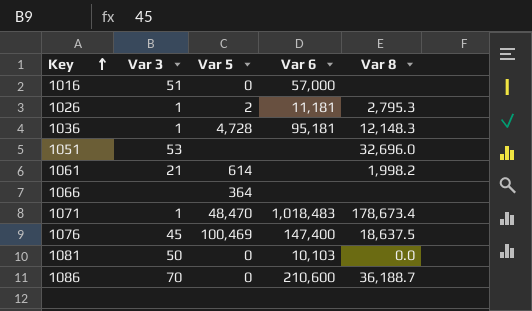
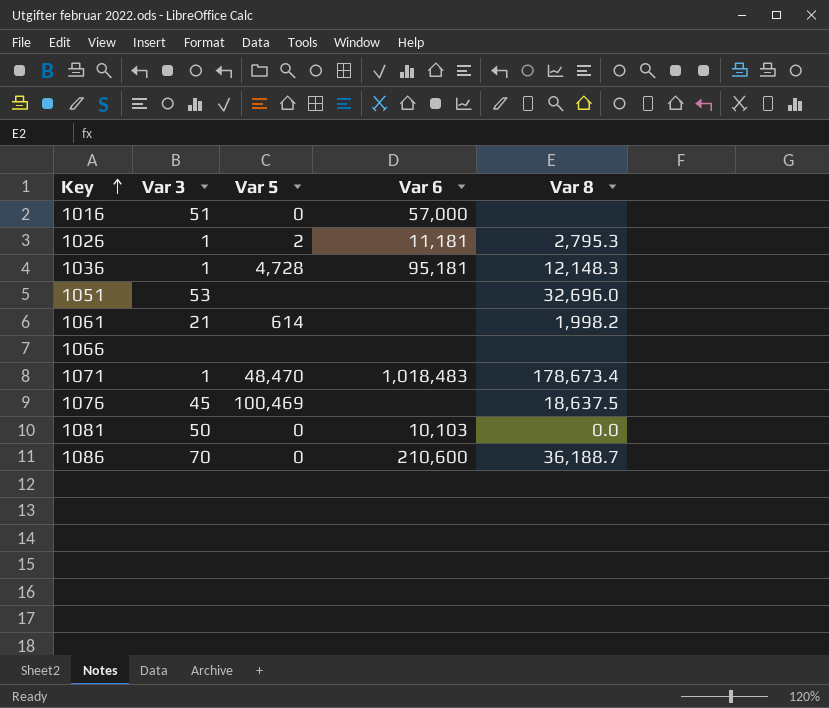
1066 | Var 5: 364 -> none
1076 | Var 6: 147,400 -> none

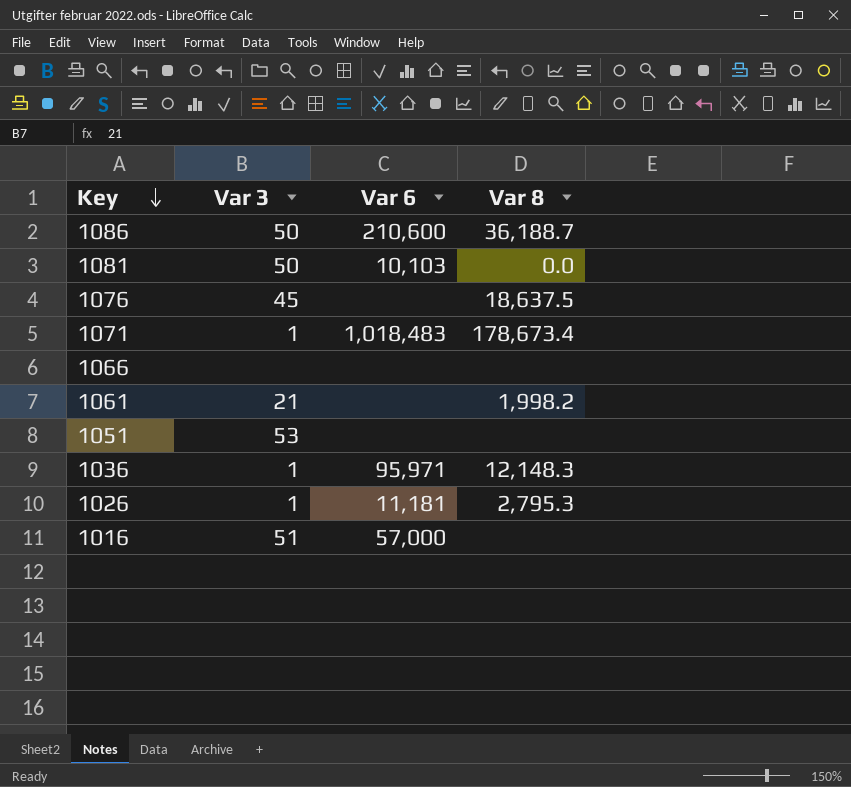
row order: Key ascending -> Key descending
column Var 5 | position: 3 -> none
1086 | Var 3: 70 -> 50
1051 | Var 8: 32,696.0 -> none
1036 | Var 6: 95,181 -> 95,971

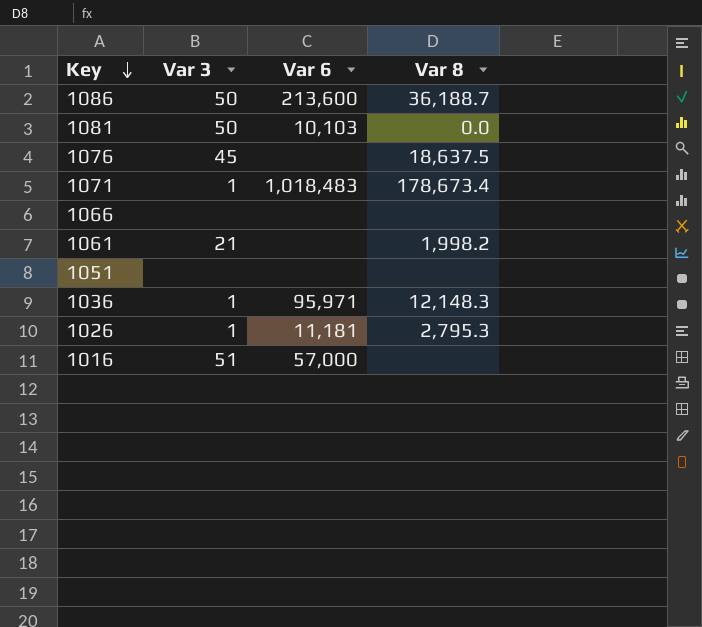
1086 | Var 6: 210,600 -> 213,600
1051 | Var 3: 53 -> none

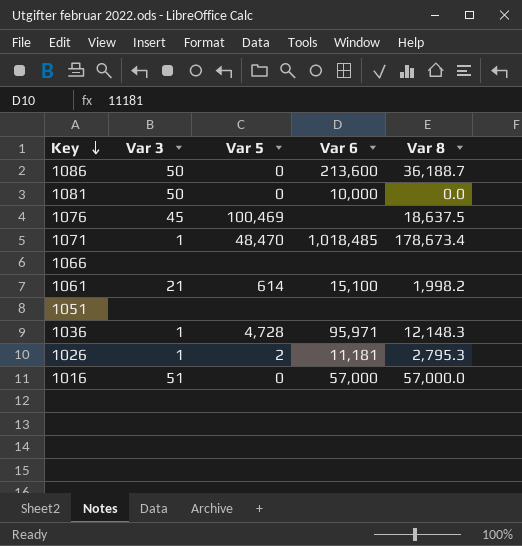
column Var 5 | position: none -> 3
1081 | Var 6: 10,103 -> 10,000
1071 | Var 6: 1,018,483 -> 1,018,485
1061 | Var 6: none -> 15,100
1016 | Var 8: none -> 57,000.0

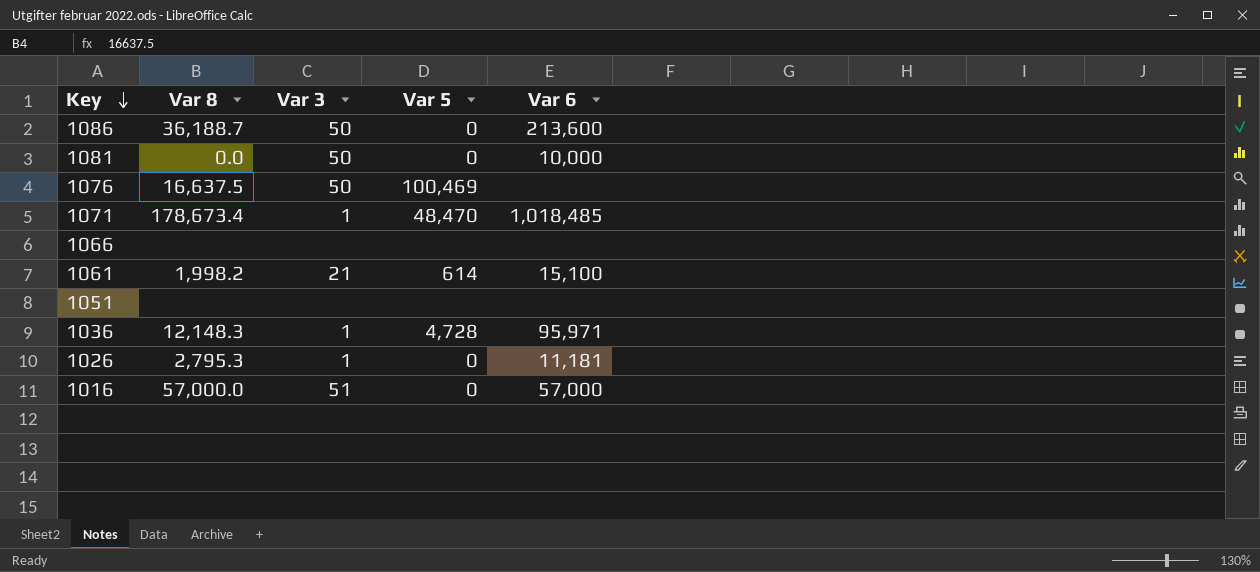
column Var 8 | position: 5 -> 2
1076 | Var 8: 18,637.5 -> 16,637.5
1076 | Var 3: 45 -> 50
1026 | Var 5: 2 -> 0

